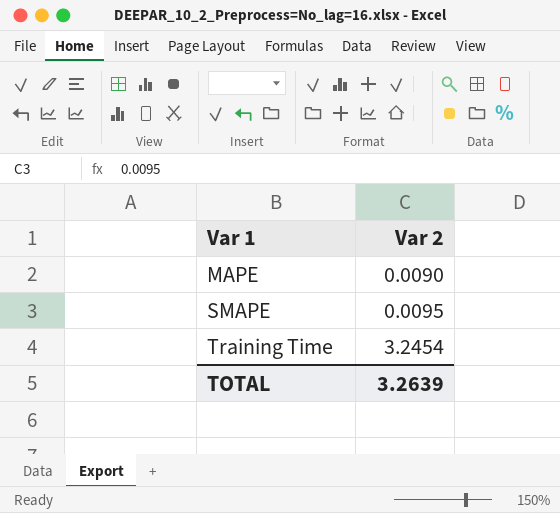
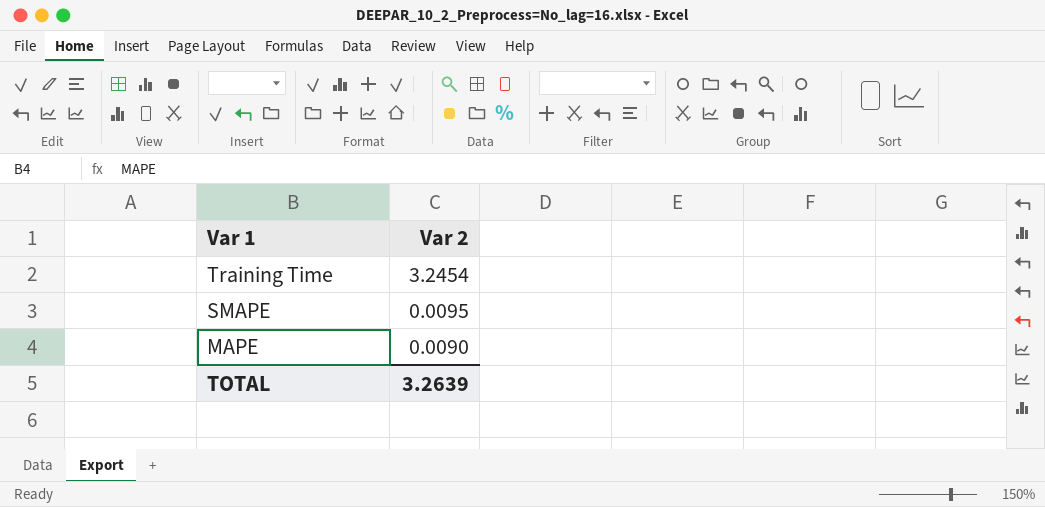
row order: Var 1 ascending -> Var 1 descending

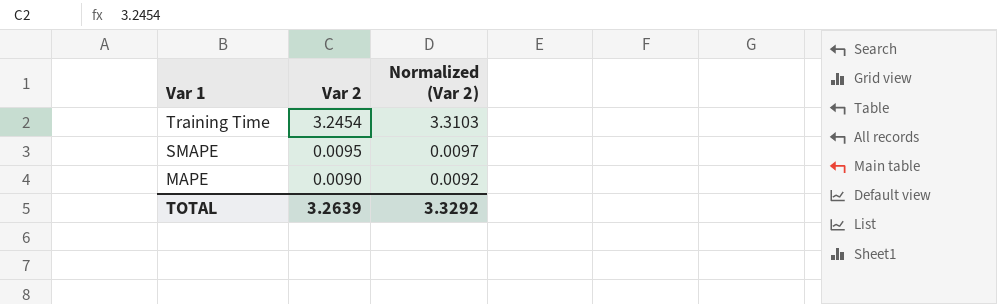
column Normalized (Var 2) | formula: none -> [Var 2] * 1.02

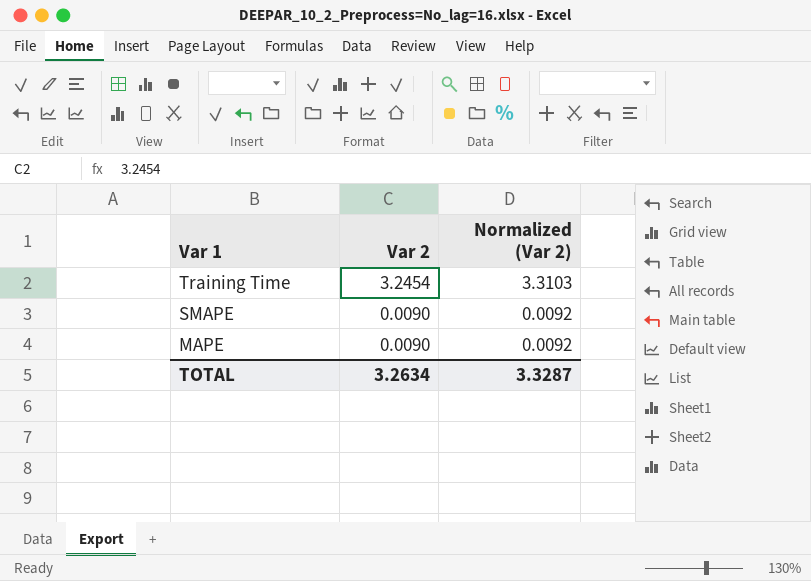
SMAPE | Var 2: 0.0095 -> 0.0090
SMAPE | Normalized (Var 2): 0.0097 -> 0.0092
TOTAL | Var 2: 3.2639 -> 3.2634
TOTAL | Normalized (Var 2): 3.3292 -> 3.3287

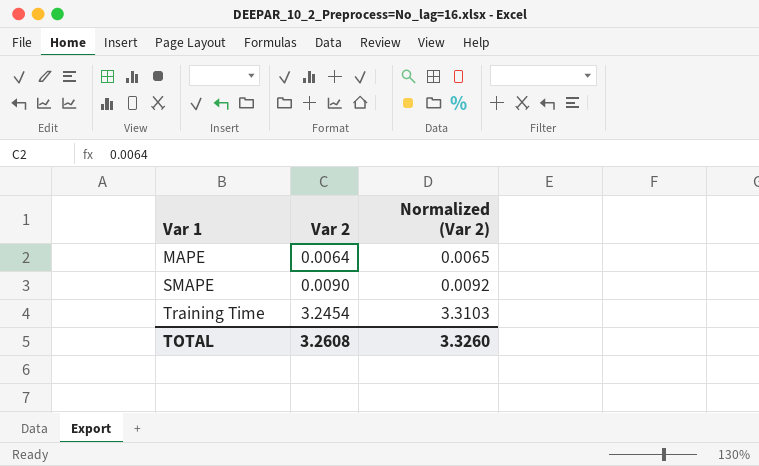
row order: Var 1 descending -> Var 1 ascending
MAPE | Var 2: 0.0090 -> 0.0064
MAPE | Normalized (Var 2): 0.0092 -> 0.0065
TOTAL | Var 2: 3.2634 -> 3.2608
TOTAL | Normalized (Var 2): 3.3287 -> 3.3260

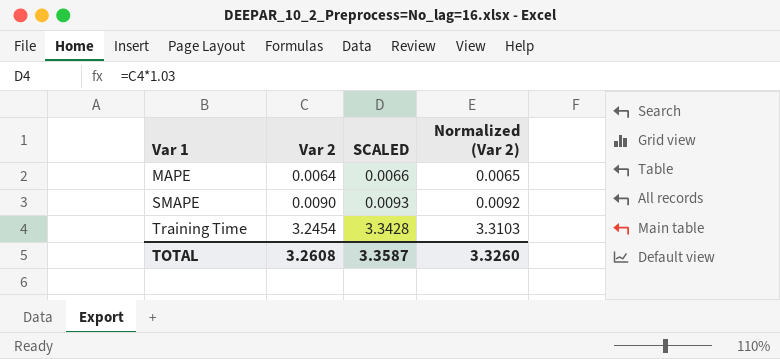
column SCALED | formula: none -> [Var 2] * 1.03

